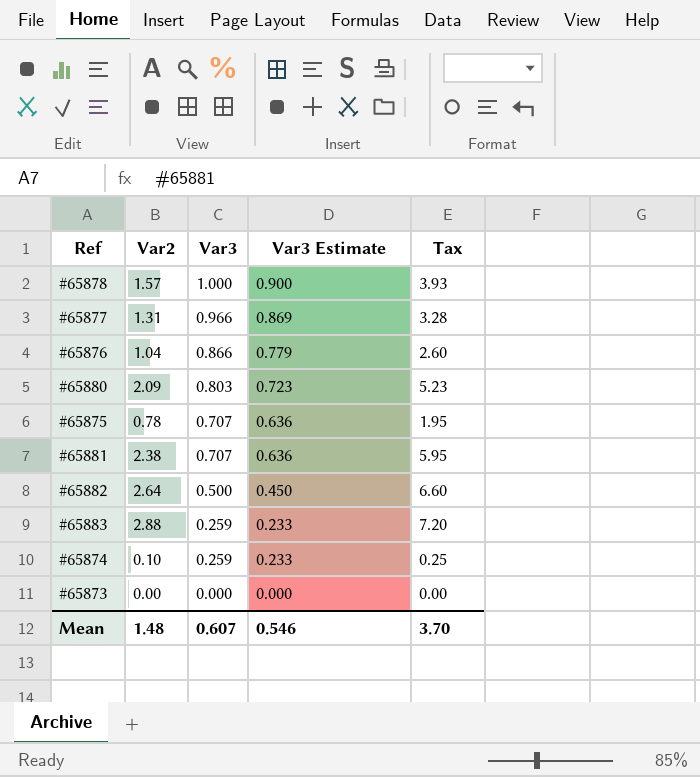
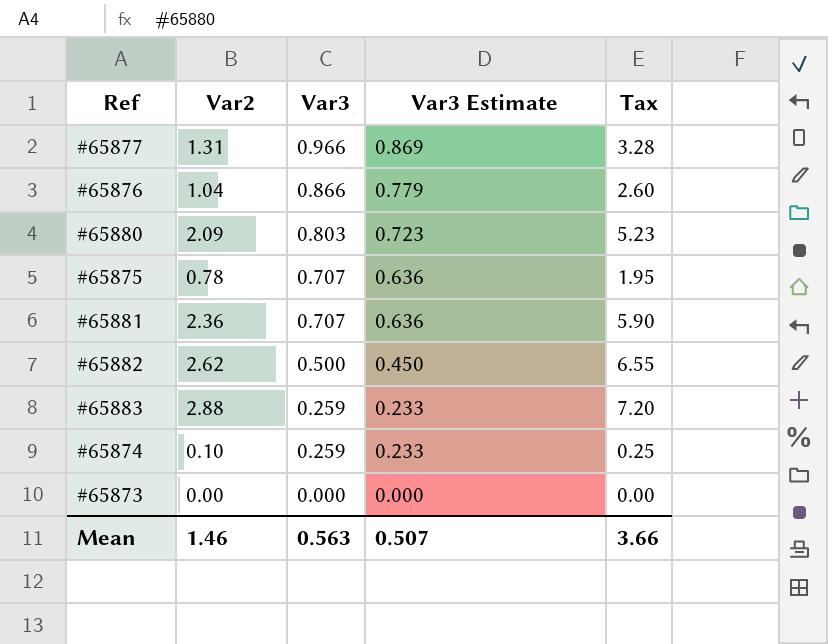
row #65878: 1.57 | 1.000 | 0.900 | 3.93 -> none
#65881 | Var2: 2.38 -> 2.36
#65881 | Tax: 5.95 -> 5.90
#65882 | Var2: 2.64 -> 2.62
#65882 | Tax: 6.60 -> 6.55
Mean | Var2: 1.48 -> 1.46
Mean | Var3: 0.607 -> 0.563
Mean | Var3 Estimate: 0.546 -> 0.507
Mean | Tax: 3.70 -> 3.66

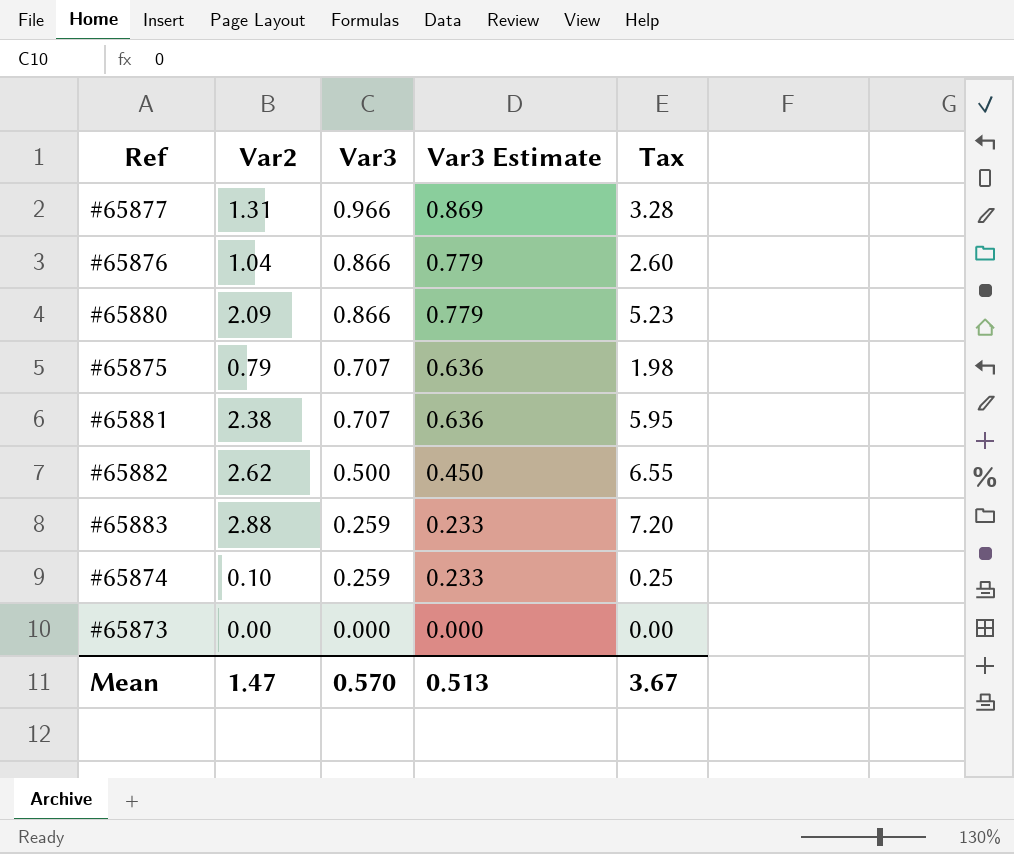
#65880 | Var3: 0.803 -> 0.866
#65880 | Var3 Estimate: 0.723 -> 0.779
#65875 | Var2: 0.78 -> 0.79
#65875 | Tax: 1.95 -> 1.98
#65881 | Var2: 2.36 -> 2.38
#65881 | Tax: 5.90 -> 5.95
Mean | Var2: 1.46 -> 1.47
Mean | Var3: 0.563 -> 0.570
Mean | Var3 Estimate: 0.507 -> 0.513
Mean | Tax: 3.66 -> 3.67

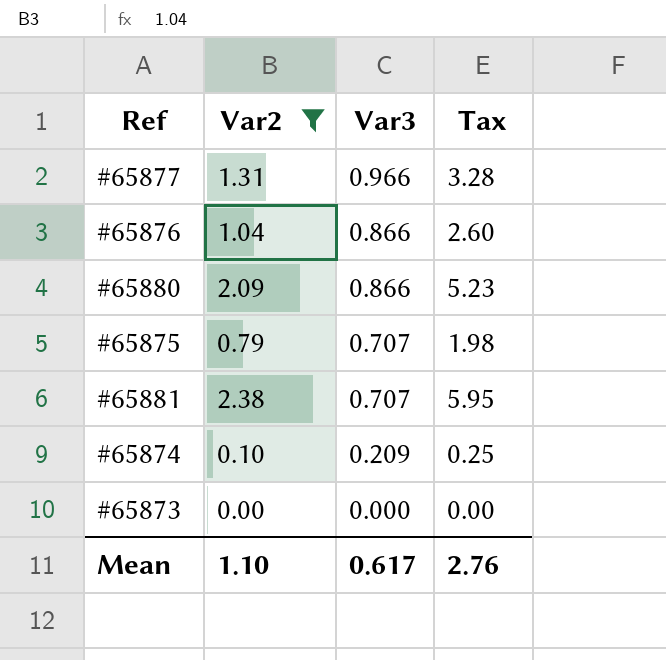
filter: none -> Var2 <= 2.38
column Var3 Estimate | formula: [Var3] * 0.9 -> none
#65874 | Var3: 0.259 -> 0.209
Mean | Var2: 1.47 -> 1.10
Mean | Var3: 0.570 -> 0.617
Mean | Tax: 3.67 -> 2.76

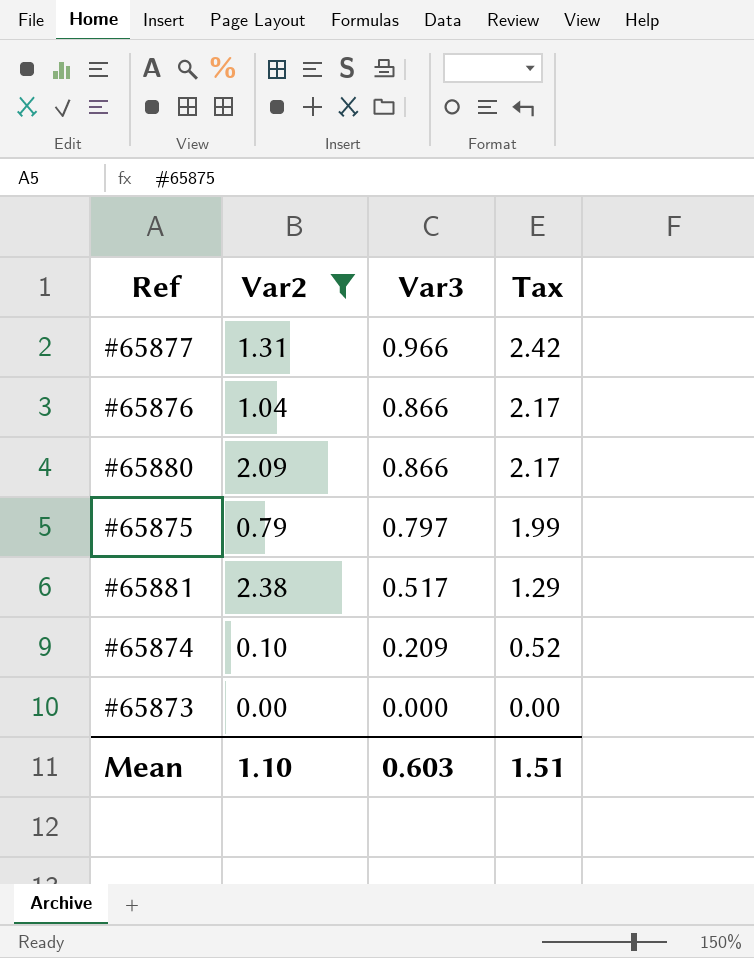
column Tax | formula: [Var2] * 2.5 -> [Var3] * 2.5
#65875 | Var3: 0.707 -> 0.797
#65881 | Var3: 0.707 -> 0.517
Mean | Var3: 0.617 -> 0.603
Mean | Tax: 2.76 -> 1.51

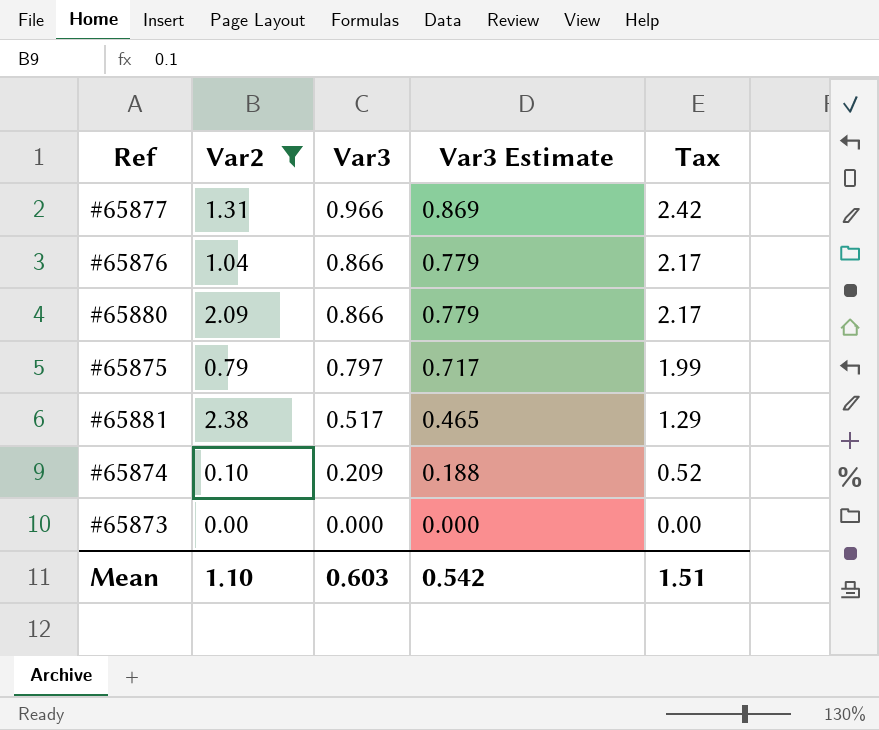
column Var3 Estimate | formula: none -> [Var3] * 0.9

